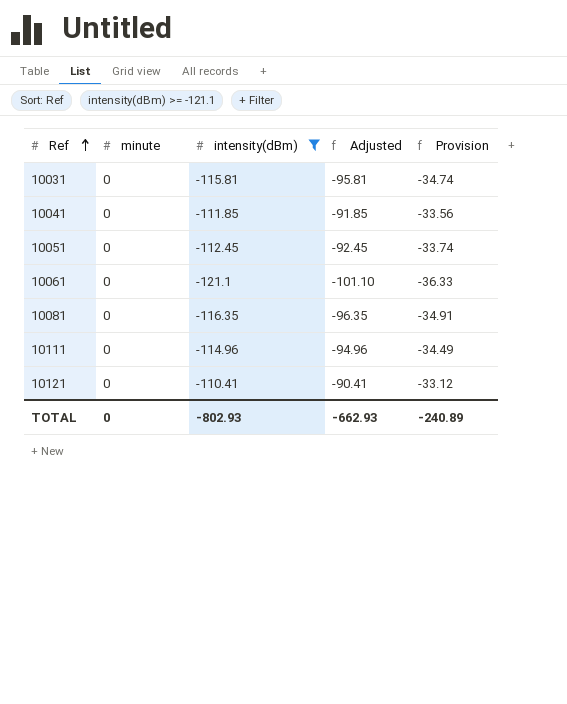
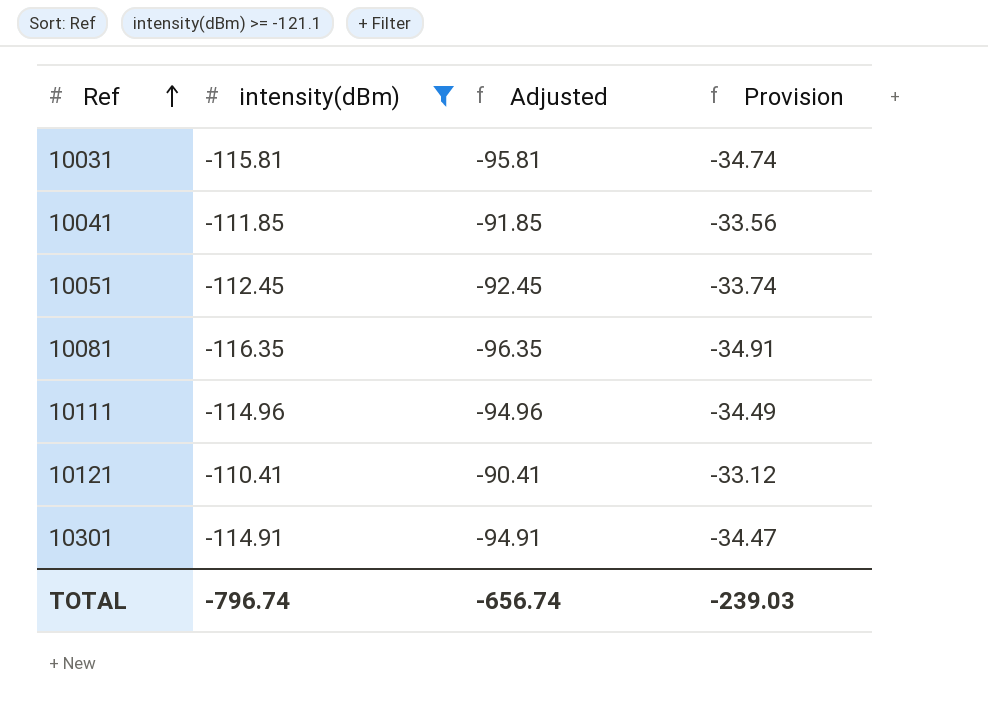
column minute | position: 2 -> none
row 10061: 0 | -121.1 | -101.10 | -36.33 -> none
row 10301: none -> -114.91 | -94.91 | -34.47
TOTAL | intensity(dBm): -802.93 -> -796.74
TOTAL | Adjusted: -662.93 -> -656.74
TOTAL | Provision: -240.89 -> -239.03

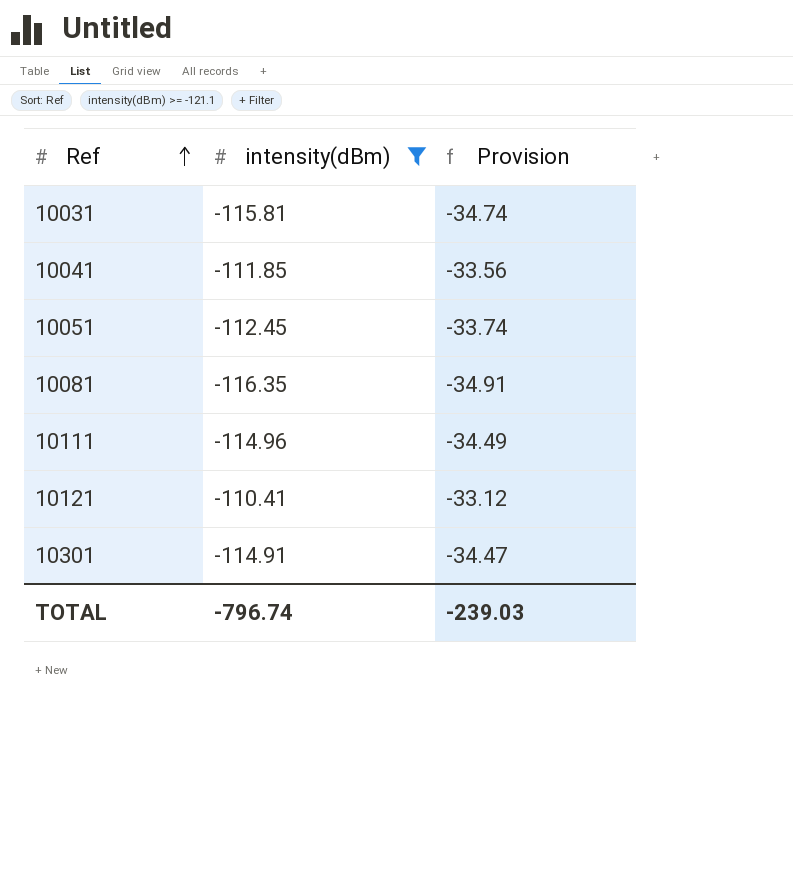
column Adjusted | formula: [intensity(dBm)] + 20 -> none

